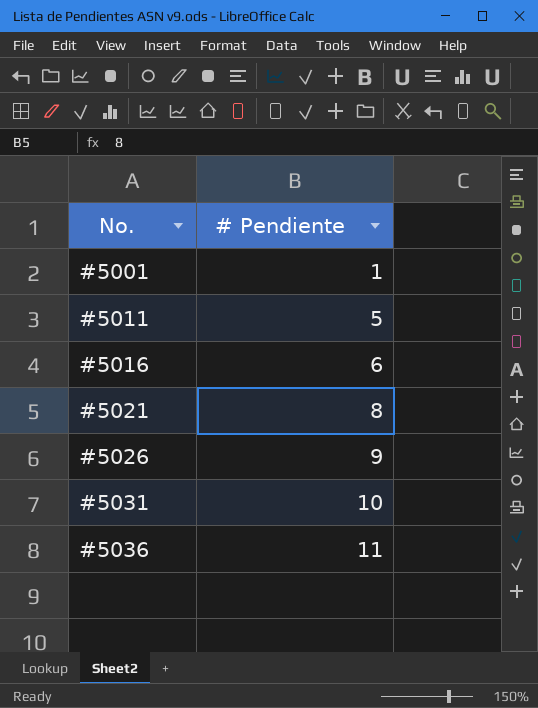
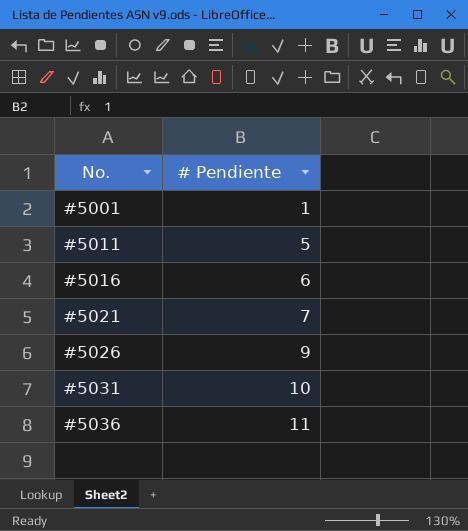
#5021 | # Pendiente: 8 -> 7

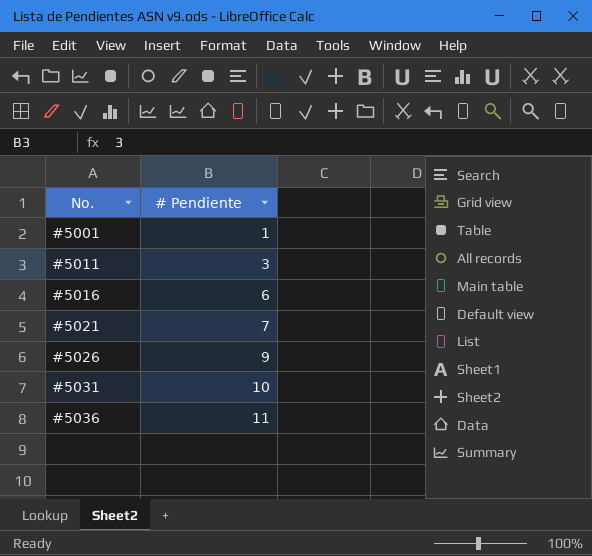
#5011 | # Pendiente: 5 -> 3

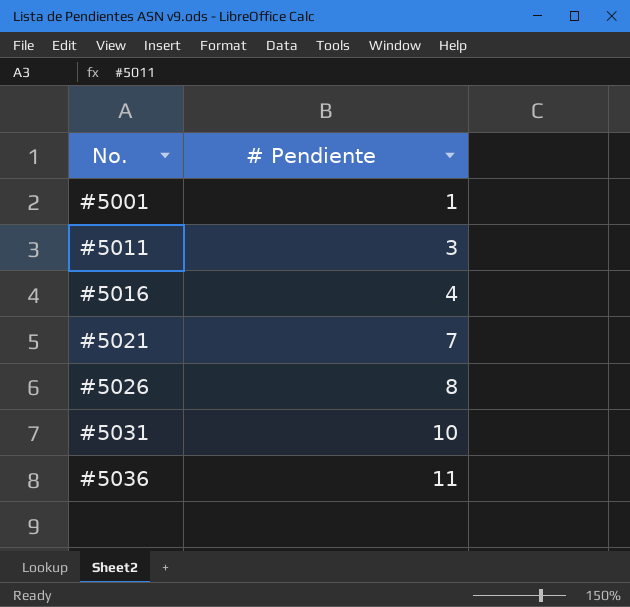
#5016 | # Pendiente: 6 -> 4
#5026 | # Pendiente: 9 -> 8

